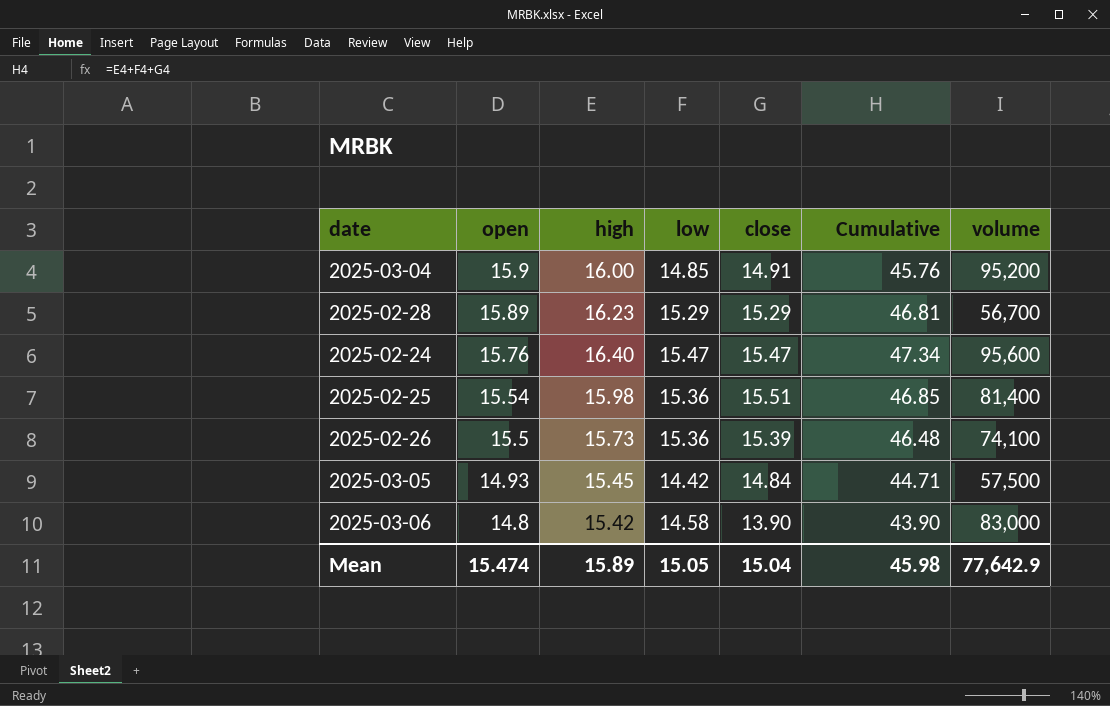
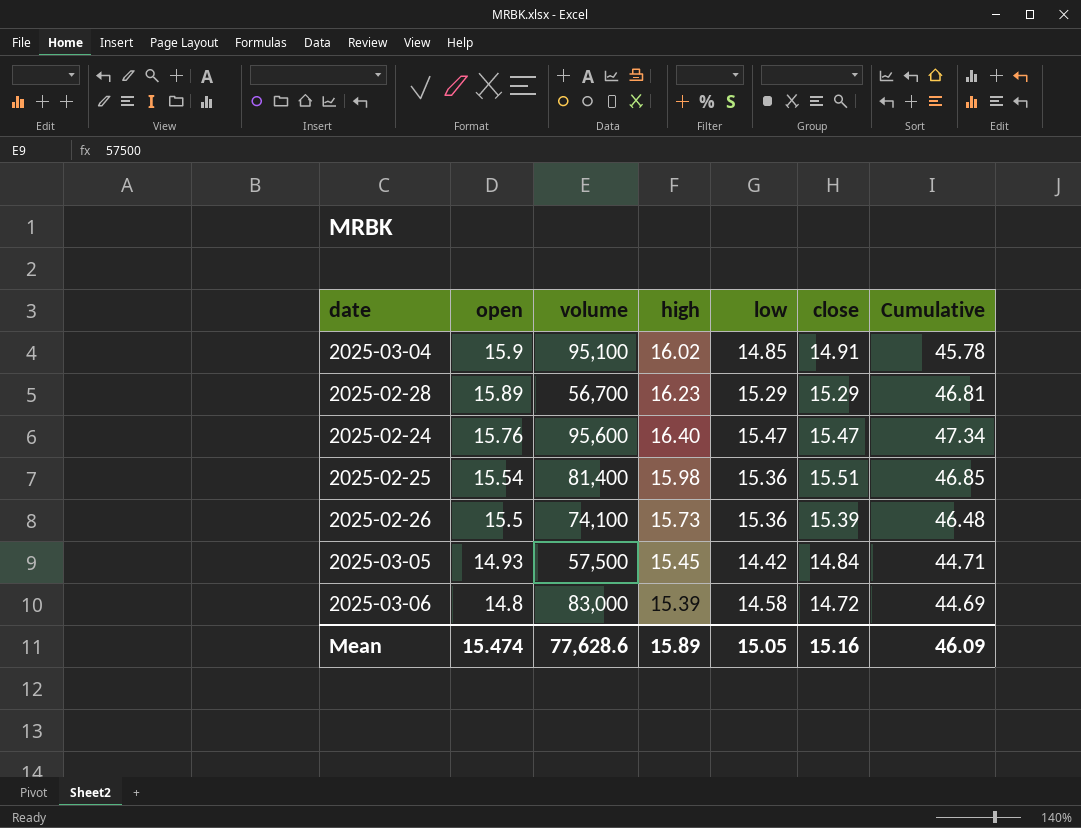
column volume | position: 7 -> 3
2025-03-04 | volume: 95,200 -> 95,100
2025-03-04 | high: 16.00 -> 16.02
2025-03-04 | Cumulative: 45.76 -> 45.78
2025-03-06 | high: 15.42 -> 15.39
2025-03-06 | close: 13.90 -> 14.72
2025-03-06 | Cumulative: 43.90 -> 44.69
Mean | volume: 77,642.9 -> 77,628.6
Mean | close: 15.04 -> 15.16
Mean | Cumulative: 45.98 -> 46.09

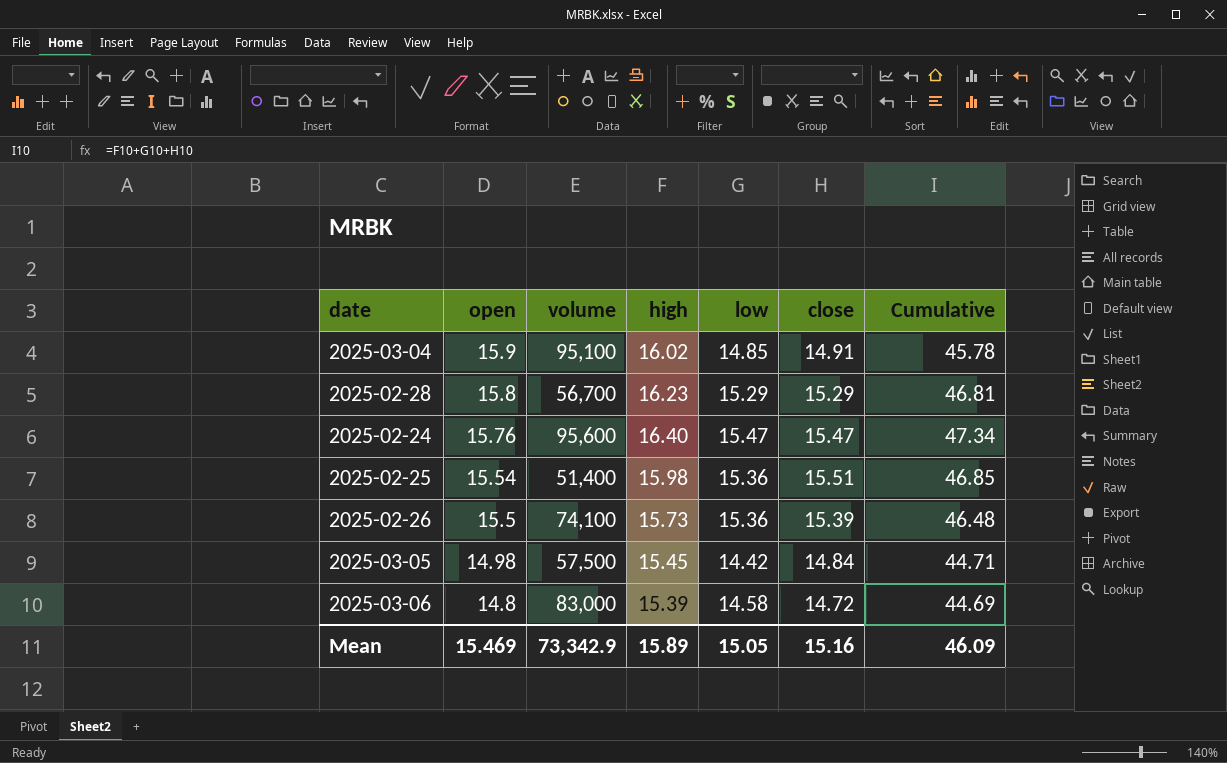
2025-02-28 | open: 15.89 -> 15.8
2025-02-25 | volume: 81,400 -> 51,400
2025-03-05 | open: 14.93 -> 14.98
Mean | open: 15.474 -> 15.469
Mean | volume: 77,628.6 -> 73,342.9

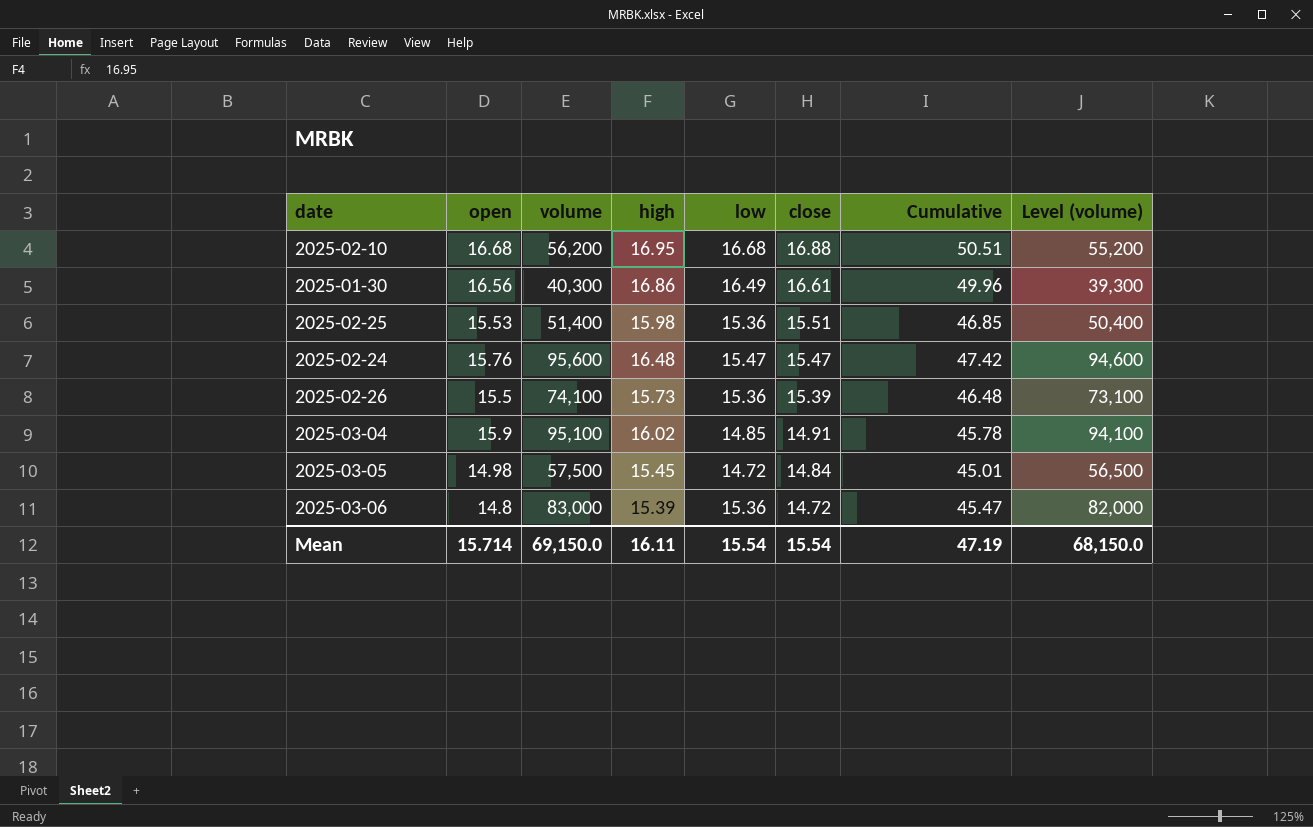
row order: open descending -> close descending
column Level (volume) | formula: none -> [volume] - 1000
row 2025-02-28: 15.8 | 56,700 | 16.23 | 15.29 | 15.29 | 46.81 -> none
row 2025-02-10: none -> 16.68 | 56,200 | 16.95 | 16.68 | 16.88 | 50.51 | 55,200
row 2025-01-30: none -> 16.56 | 40,300 | 16.86 | 16.49 | 16.61 | 49.96 | 39,300
2025-02-25 | open: 15.54 -> 15.53
2025-02-24 | high: 16.40 -> 16.48
2025-02-24 | Cumulative: 47.34 -> 47.42
2025-03-05 | low: 14.42 -> 14.72
2025-03-05 | Cumulative: 44.71 -> 45.01
2025-03-06 | low: 14.58 -> 15.36
2025-03-06 | Cumulative: 44.69 -> 45.47
Mean | open: 15.469 -> 15.714
Mean | volume: 73,342.9 -> 69,150.0
Mean | high: 15.89 -> 16.11
Mean | low: 15.05 -> 15.54
Mean | close: 15.16 -> 15.54
Mean | Cumulative: 46.09 -> 47.19

